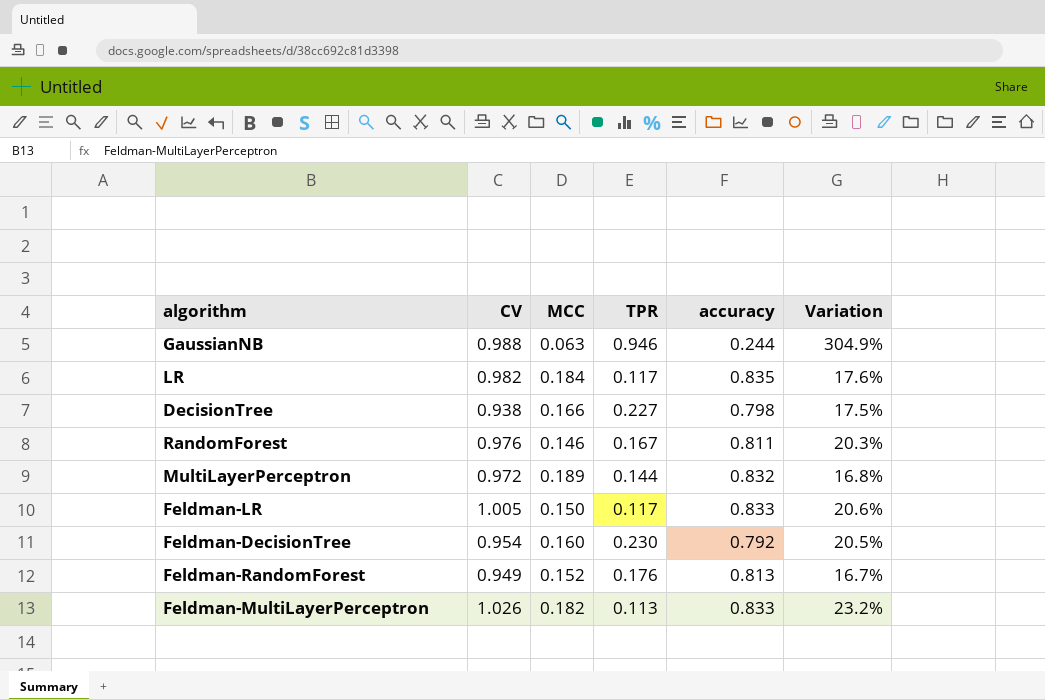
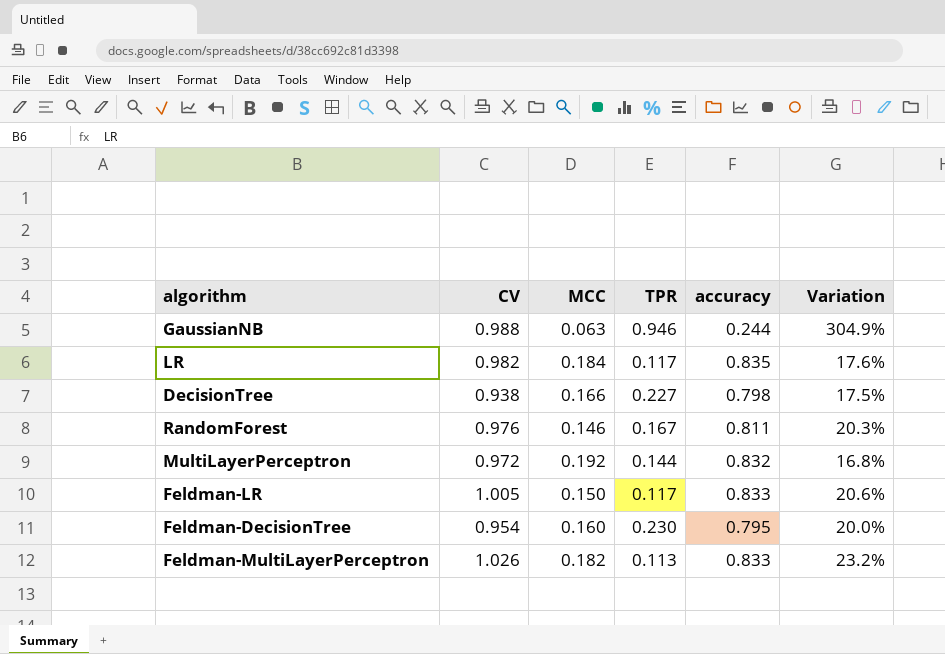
row Feldman-RandomForest: 0.949 | 0.152 | 0.176 | 0.813 | 16.7% -> none
MultiLayerPerceptron | MCC: 0.189 -> 0.192
Feldman-DecisionTree | accuracy: 0.792 -> 0.795
Feldman-DecisionTree | Variation: 20.5% -> 20.0%

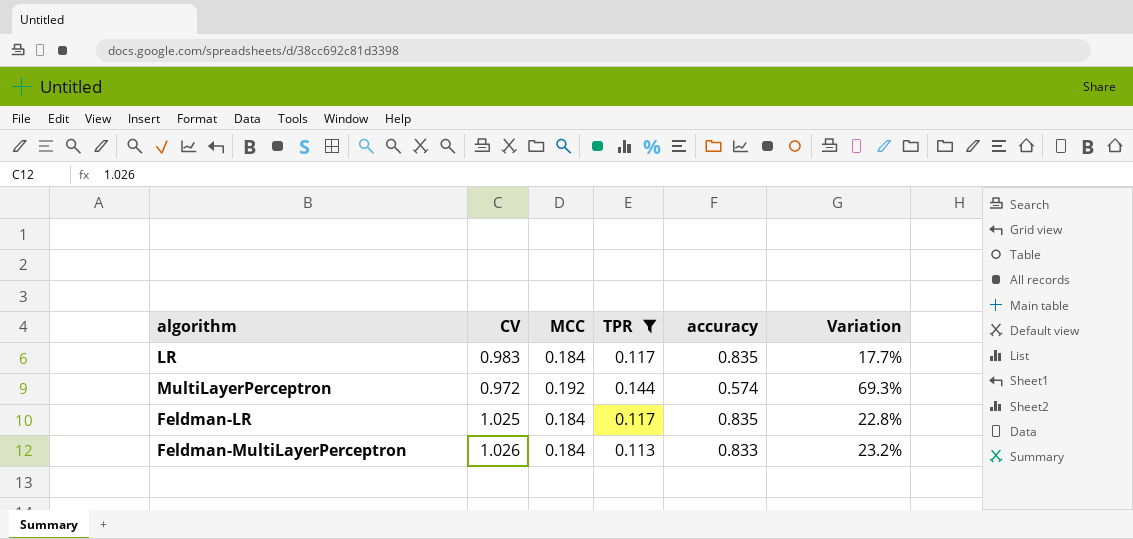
filter: none -> TPR <= 0.144
LR | CV: 0.982 -> 0.983
LR | Variation: 17.6% -> 17.7%
MultiLayerPerceptron | accuracy: 0.832 -> 0.574
MultiLayerPerceptron | Variation: 16.8% -> 69.3%
Feldman-LR | CV: 1.005 -> 1.025
Feldman-LR | MCC: 0.150 -> 0.184
Feldman-LR | accuracy: 0.833 -> 0.835
Feldman-LR | Variation: 20.6% -> 22.8%
Feldman-MultiLayerPerceptron | MCC: 0.182 -> 0.184

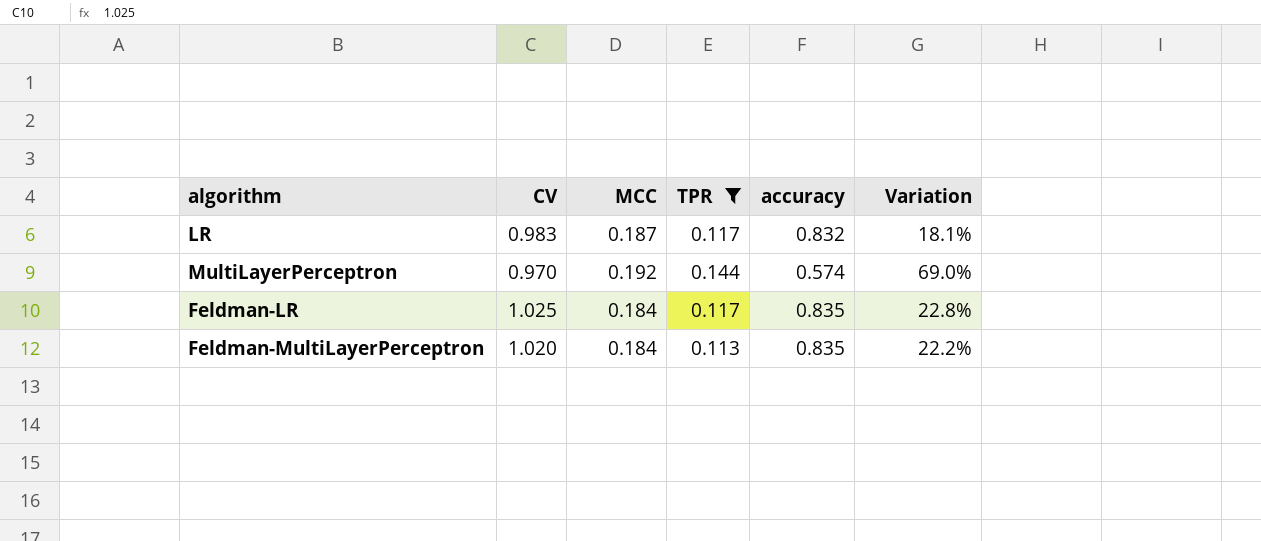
LR | MCC: 0.184 -> 0.187
LR | accuracy: 0.835 -> 0.832
LR | Variation: 17.7% -> 18.1%
MultiLayerPerceptron | CV: 0.972 -> 0.970
MultiLayerPerceptron | Variation: 69.3% -> 69.0%
Feldman-MultiLayerPerceptron | CV: 1.026 -> 1.020
Feldman-MultiLayerPerceptron | accuracy: 0.833 -> 0.835
Feldman-MultiLayerPerceptron | Variation: 23.2% -> 22.2%

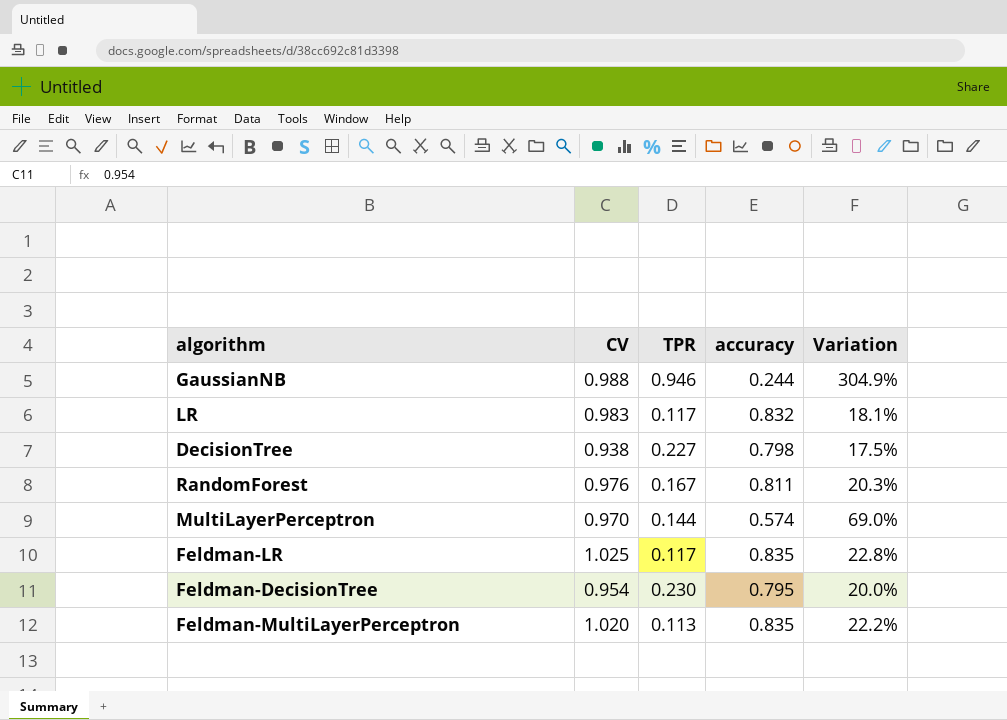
filter: TPR <= 0.144 -> none
column MCC | position: 3 -> none

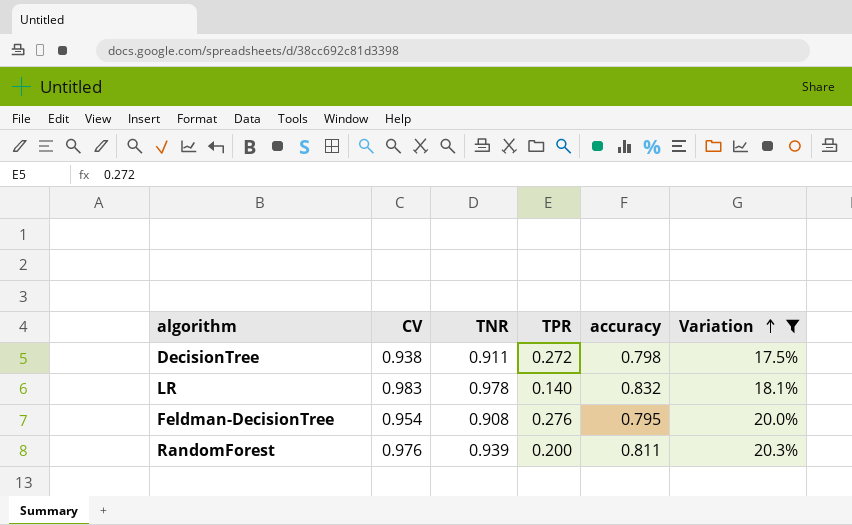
filter: none -> Variation <= 20.3%
row order: none -> Variation ascending
column TNR | position: none -> 3
DecisionTree | TPR: 0.227 -> 0.272
LR | TPR: 0.117 -> 0.140
Feldman-DecisionTree | TPR: 0.230 -> 0.276
RandomForest | TPR: 0.167 -> 0.200

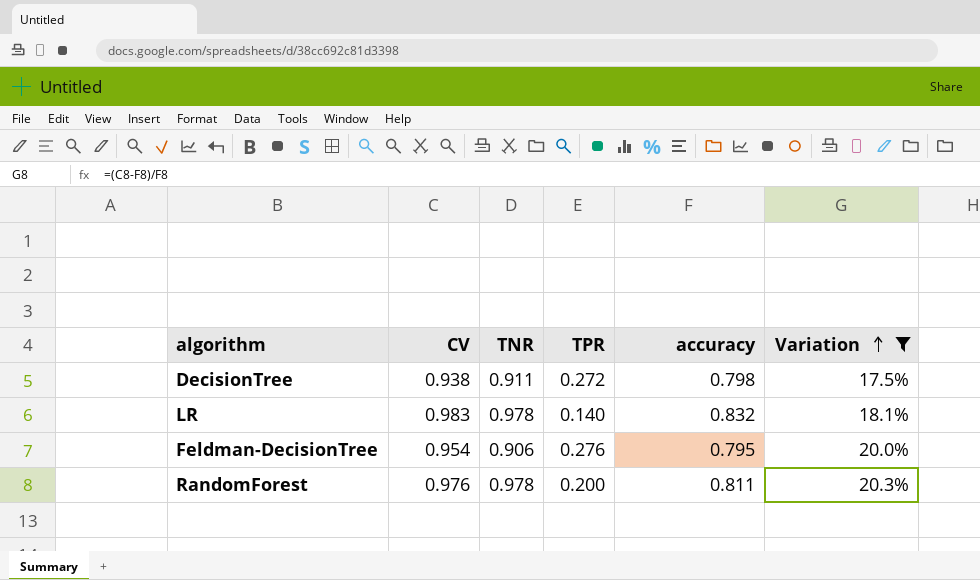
Feldman-DecisionTree | TNR: 0.908 -> 0.906
RandomForest | TNR: 0.939 -> 0.978

